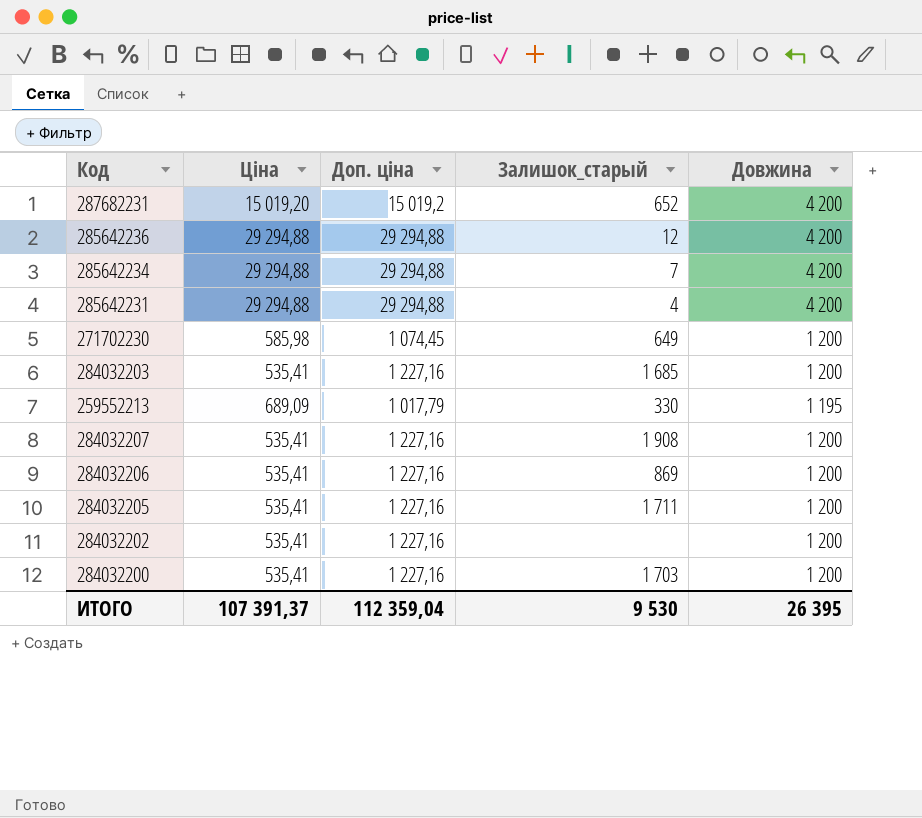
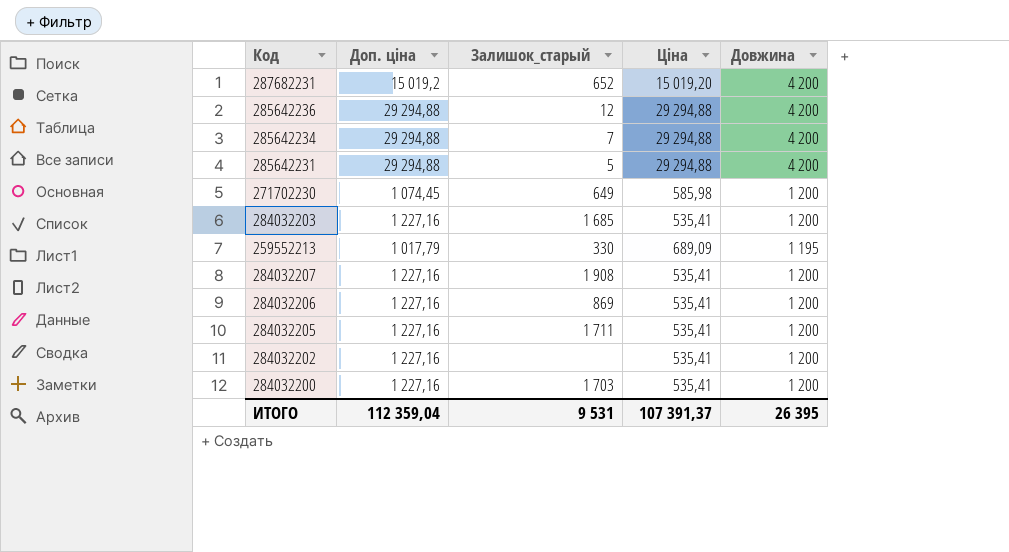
column Ціна | position: 2 -> 4
285642231 | Залишок_старый: 4 -> 5
ИТОГО | Залишок_старый: 9 530 -> 9 531

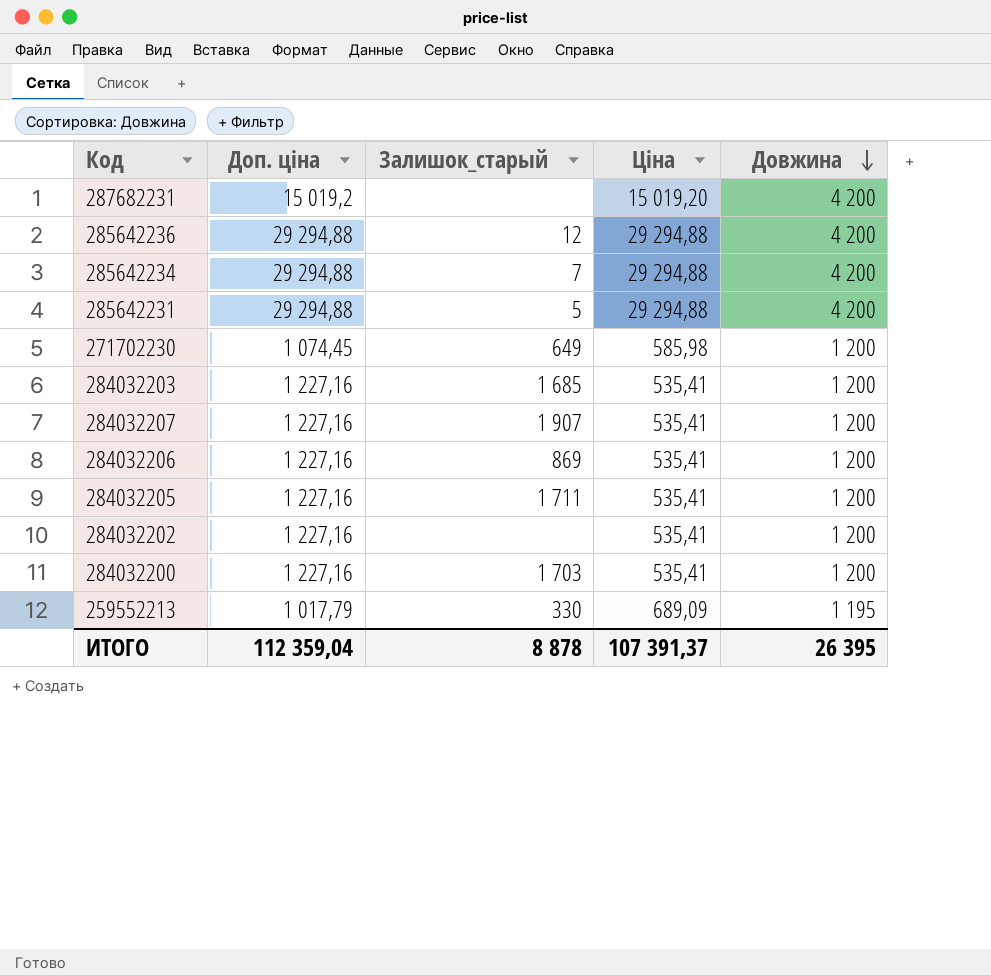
row order: none -> Довжина descending
287682231 | Залишок_старый: 652 -> none
284032207 | Залишок_старый: 1 908 -> 1 907
ИТОГО | Залишок_старый: 9 531 -> 8 878

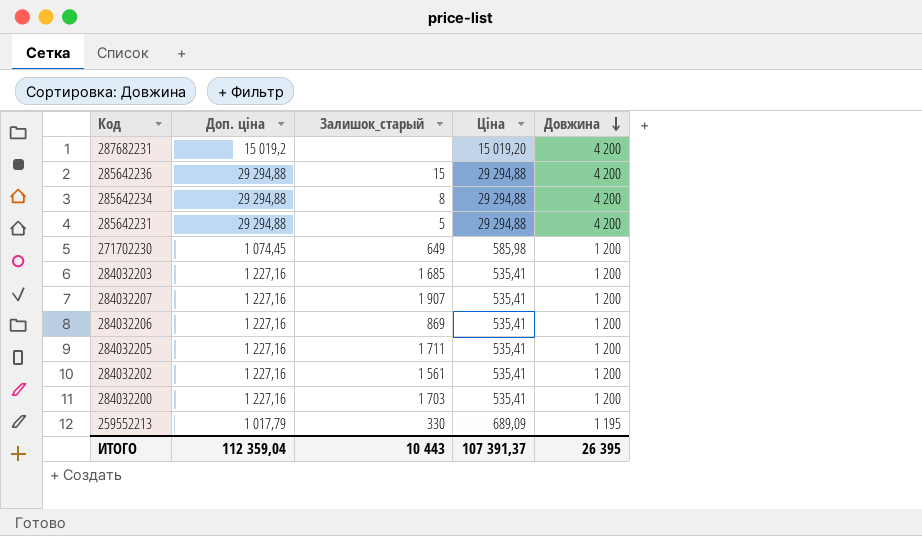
285642236 | Залишок_старый: 12 -> 15
285642234 | Залишок_старый: 7 -> 8
284032202 | Залишок_старый: none -> 1 561
ИТОГО | Залишок_старый: 8 878 -> 10 443

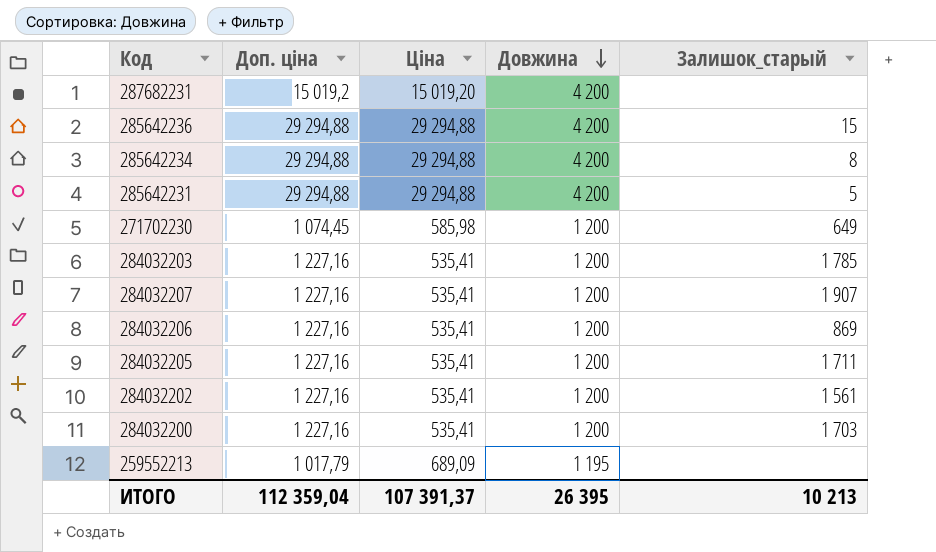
column Залишок_старый | position: 3 -> 5
284032203 | Залишок_старый: 1 685 -> 1 785
259552213 | Залишок_старый: 330 -> none
ИТОГО | Залишок_старый: 10 443 -> 10 213

